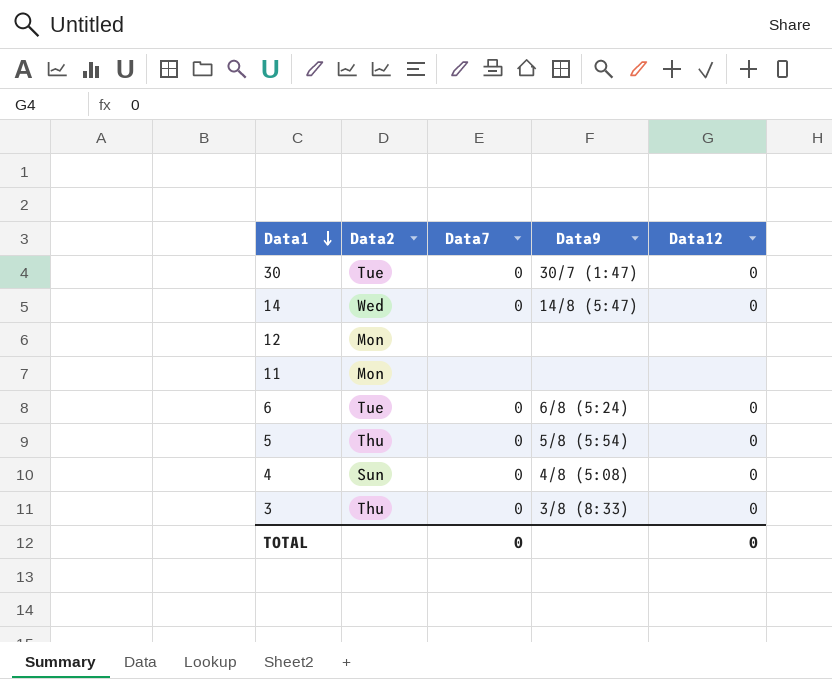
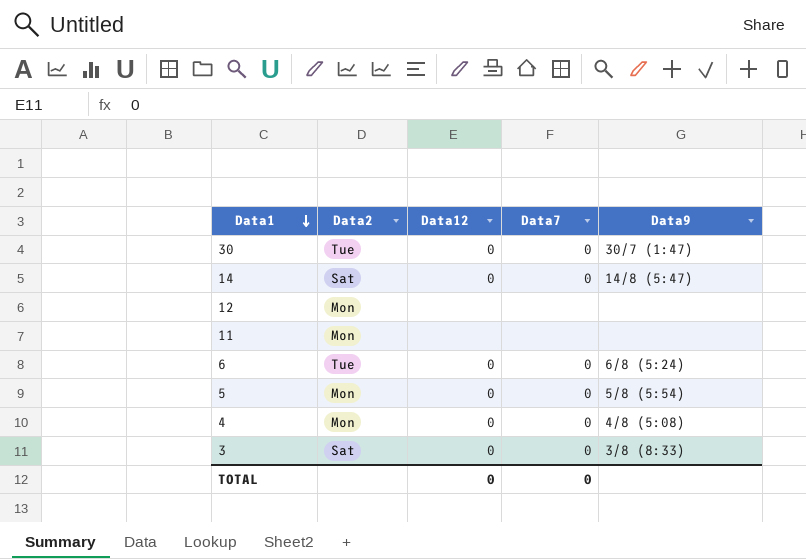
column Data12 | position: 5 -> 3
14 | Data2: Wed -> Sat
5 | Data2: Thu -> Mon
4 | Data2: Sun -> Mon
3 | Data2: Thu -> Sat

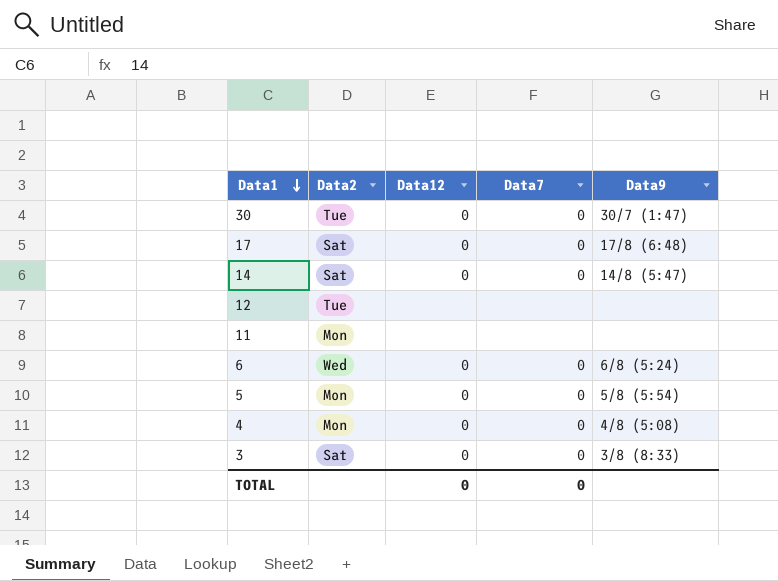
row 17: none -> Sat | 0 | 0 | 17/8 (6:48)
12 | Data2: Mon -> Tue
6 | Data2: Tue -> Wed

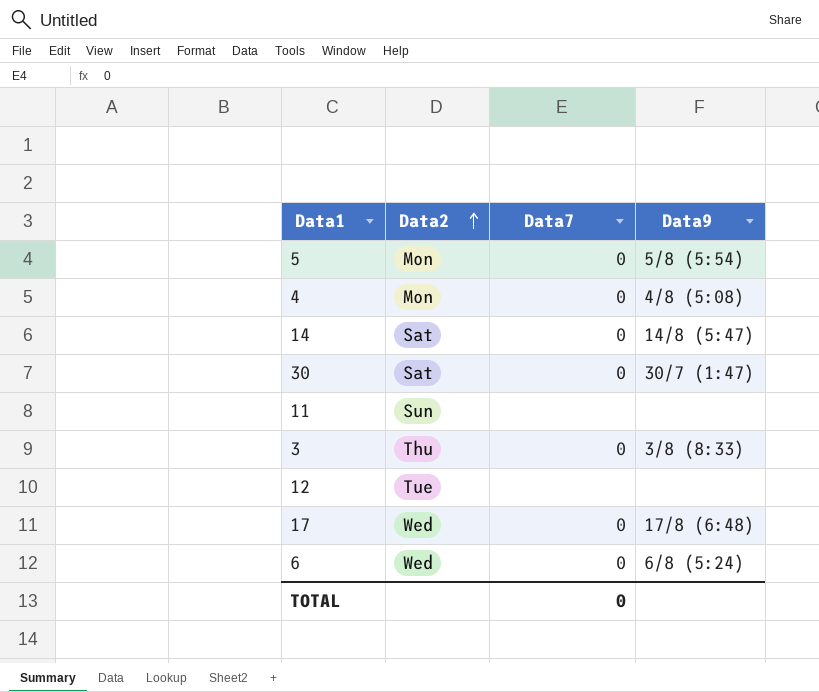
row order: Data1 descending -> Data2 ascending
column Data12 | position: 3 -> none
30 | Data2: Tue -> Sat
11 | Data2: Mon -> Sun
3 | Data2: Sat -> Thu
17 | Data2: Sat -> Wed

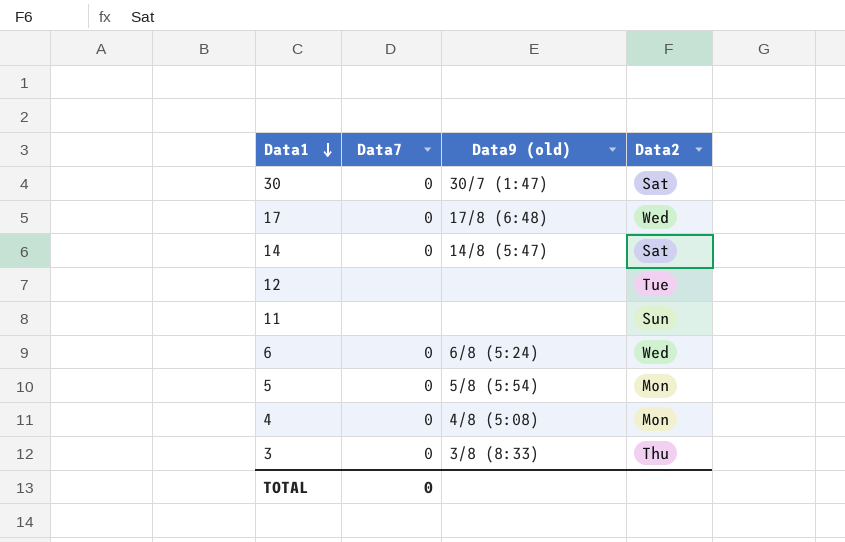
row order: Data2 ascending -> Data1 descending
column name: Data9 -> Data9 (old)
column Data2 | position: 2 -> 4

